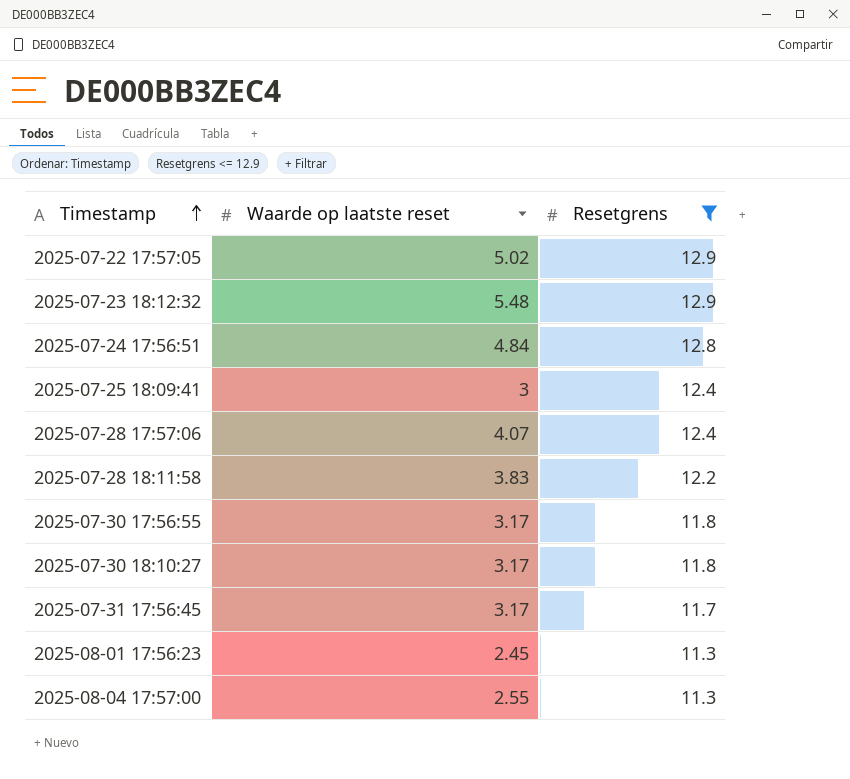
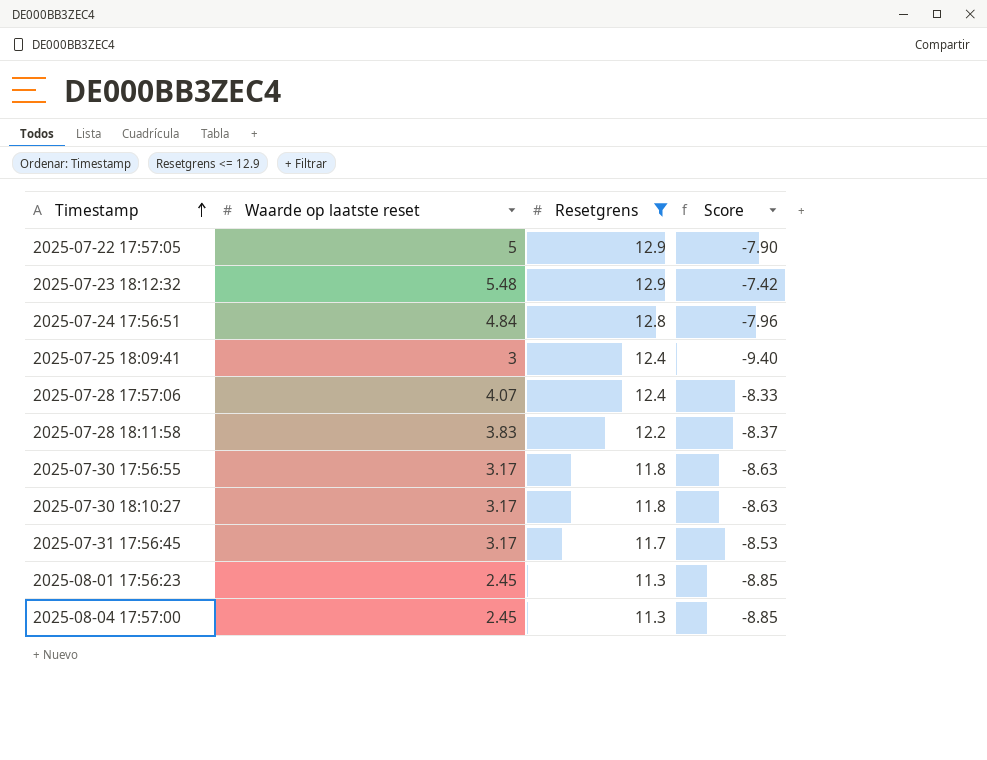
column Score | formula: none -> [Waarde op laatste reset] - [Resetgrens]
2025-07-22 17:57:05 | Waarde op laatste reset: 5.02 -> 5
2025-08-04 17:57:00 | Waarde op laatste reset: 2.55 -> 2.45

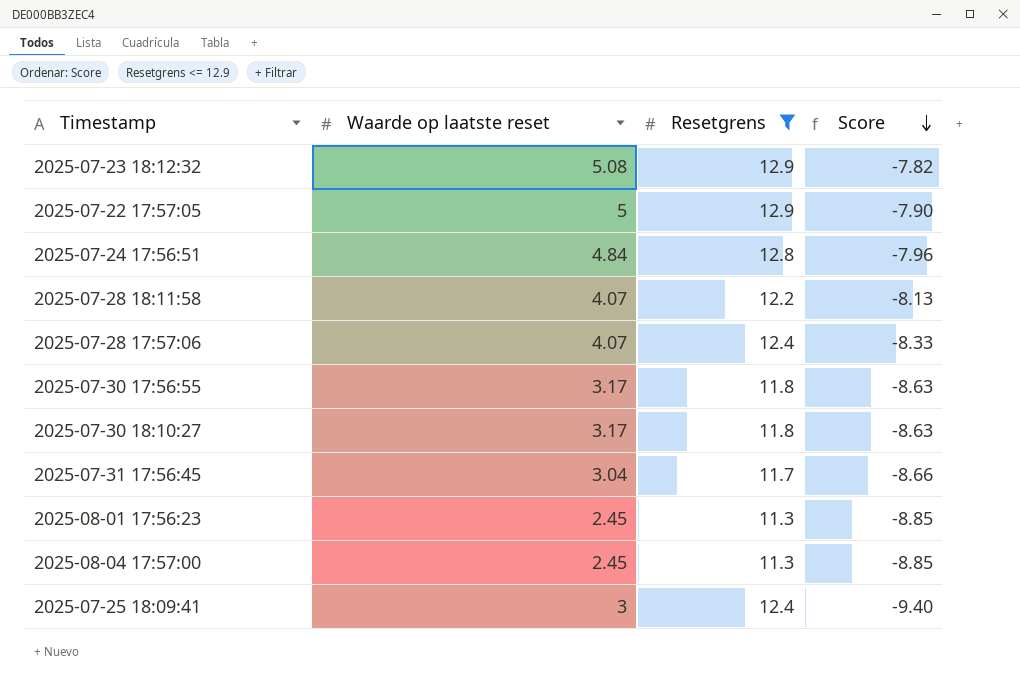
row order: Timestamp ascending -> Score descending
2025-07-23 18:12:32 | Waarde op laatste reset: 5.48 -> 5.08
2025-07-23 18:12:32 | Score: -7.42 -> -7.82
2025-07-28 18:11:58 | Waarde op laatste reset: 3.83 -> 4.07
2025-07-28 18:11:58 | Score: -8.37 -> -8.13
2025-07-31 17:56:45 | Waarde op laatste reset: 3.17 -> 3.04
2025-07-31 17:56:45 | Score: -8.53 -> -8.66

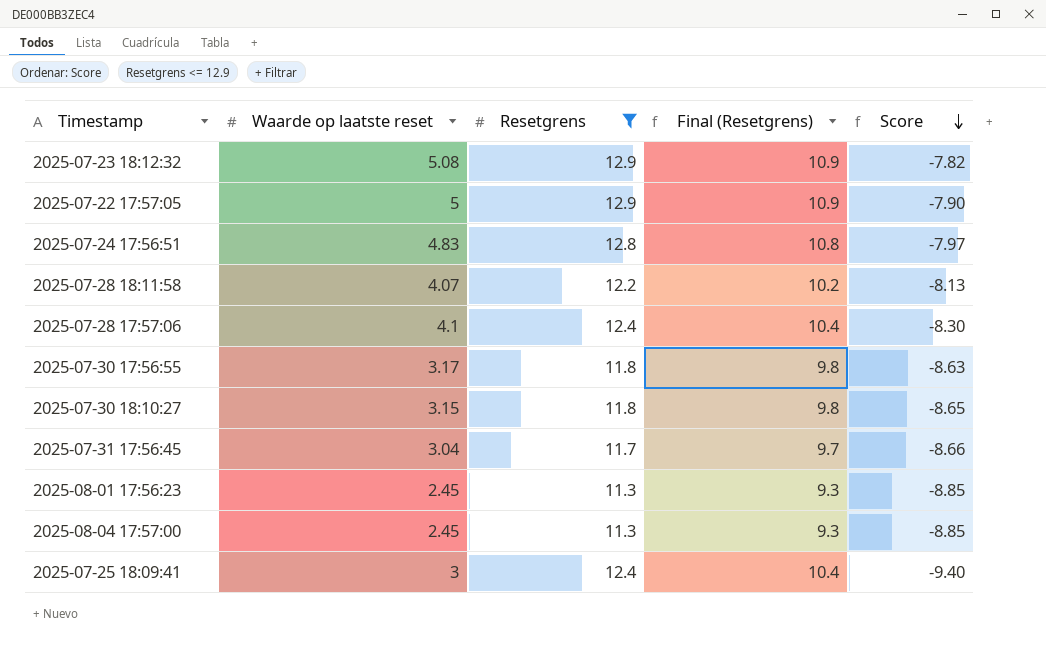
column Final (Resetgrens) | formula: none -> [Resetgrens] - 2
2025-07-24 17:56:51 | Waarde op laatste reset: 4.84 -> 4.83
2025-07-24 17:56:51 | Score: -7.96 -> -7.97
2025-07-28 17:57:06 | Waarde op laatste reset: 4.07 -> 4.1
2025-07-28 17:57:06 | Score: -8.33 -> -8.30
2025-07-30 18:10:27 | Waarde op laatste reset: 3.17 -> 3.15
2025-07-30 18:10:27 | Score: -8.63 -> -8.65

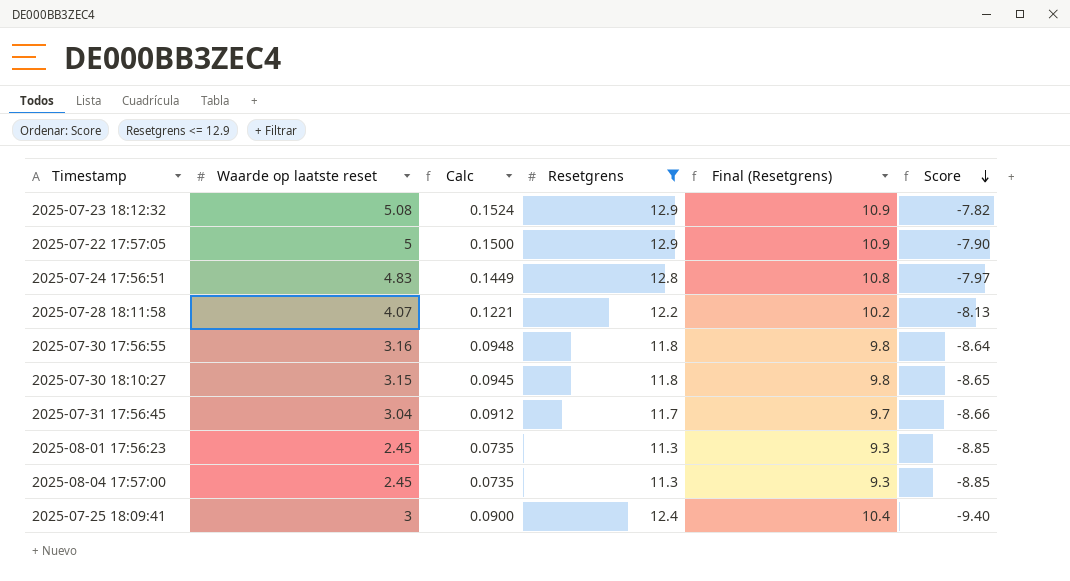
column Calc | formula: none -> [Waarde op laatste reset] * 0.03
row 2025-07-28 17:57:06: 4.1 | 12.4 | 10.4 | -8.30 -> none
2025-07-30 17:56:55 | Waarde op laatste reset: 3.17 -> 3.16
2025-07-30 17:56:55 | Score: -8.63 -> -8.64

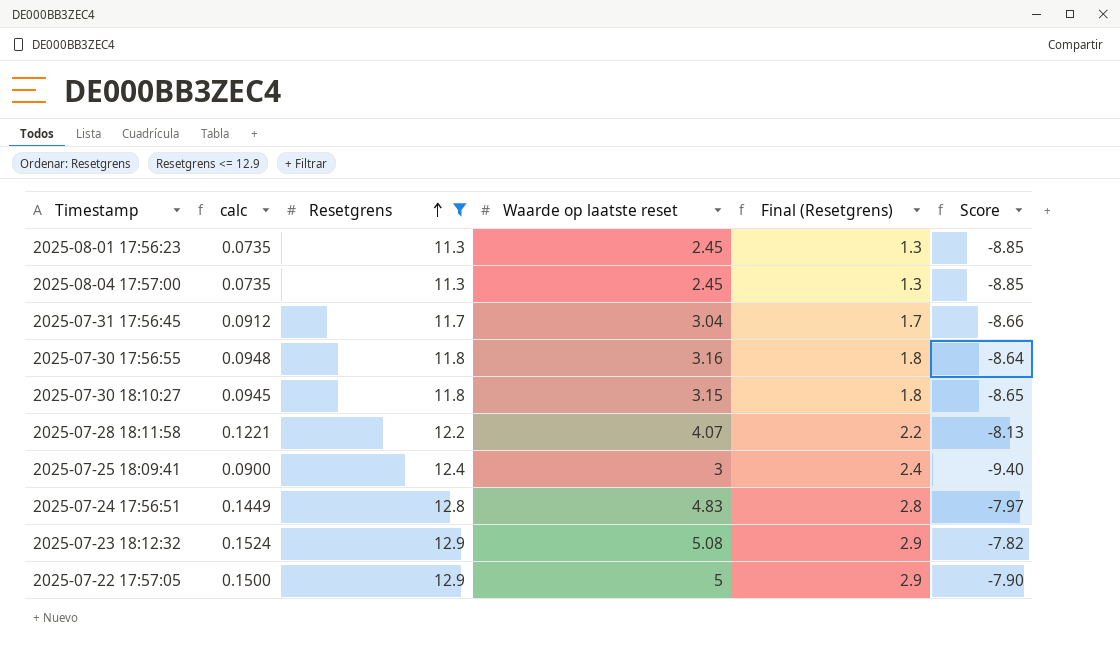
row order: Score descending -> Resetgrens ascending
column name: Calc -> calc
column Waarde op laatste reset | position: 2 -> 4
column Final (Resetgrens) | formula: [Resetgrens] - 2 -> [Resetgrens] - 10

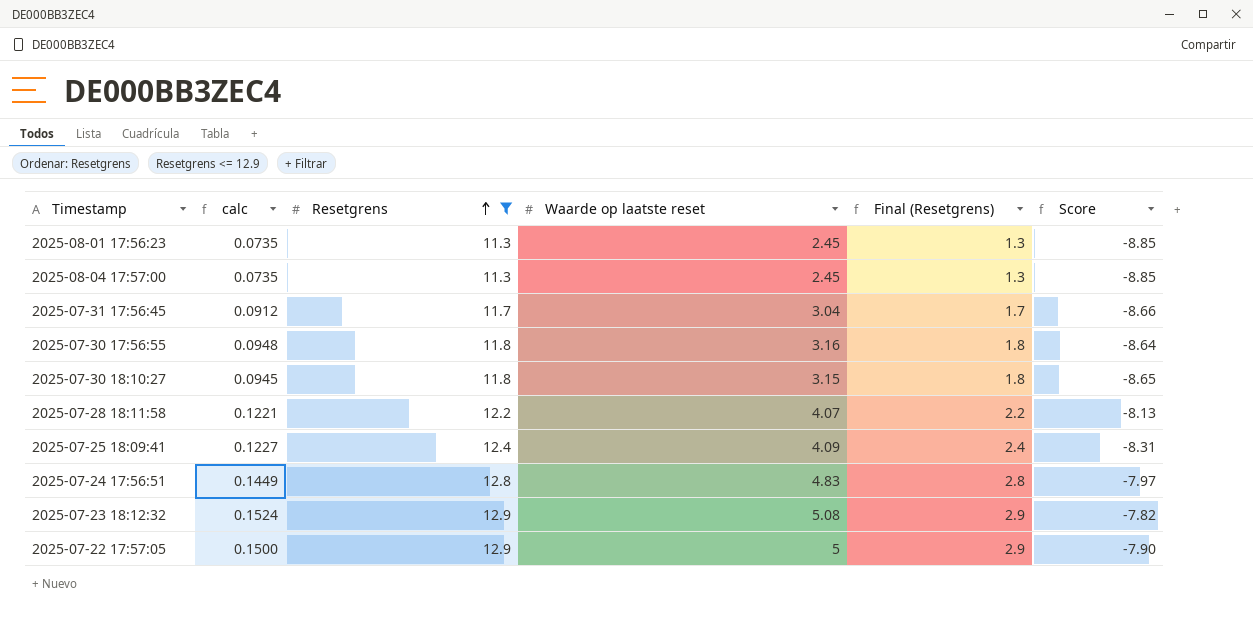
2025-07-25 18:09:41 | calc: 0.0900 -> 0.1227
2025-07-25 18:09:41 | Waarde op laatste reset: 3 -> 4.09
2025-07-25 18:09:41 | Score: -9.40 -> -8.31

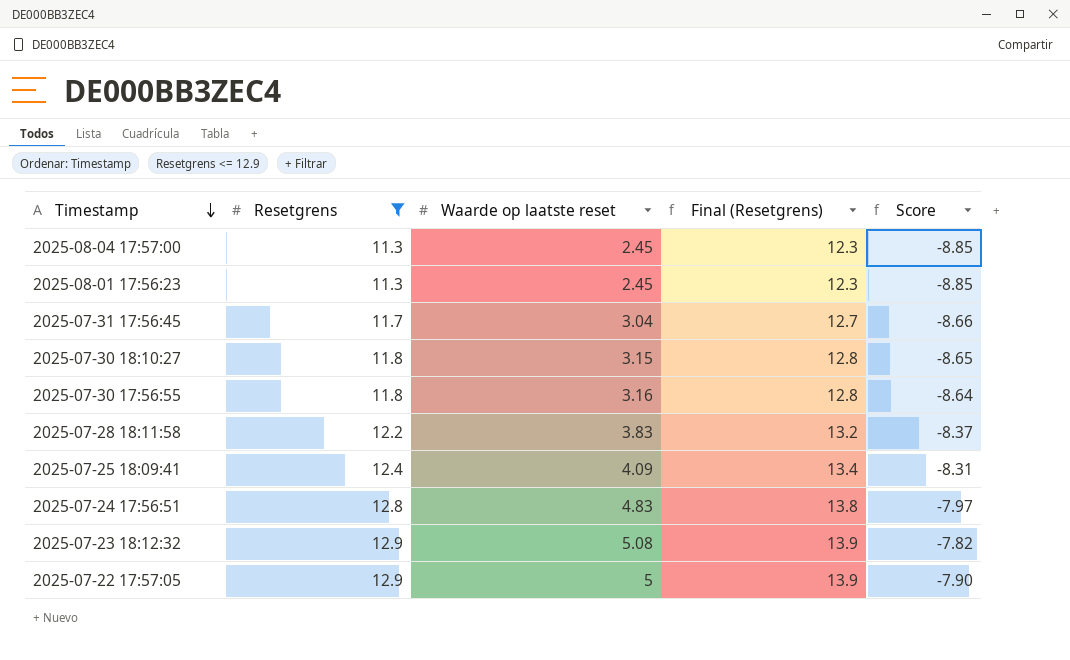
row order: Resetgrens ascending -> Timestamp descending
column calc | formula: [Waarde op laatste reset] * 0.03 -> none
column Final (Resetgrens) | formula: [Resetgrens] - 10 -> [Resetgrens] + 1
2025-07-28 18:11:58 | Waarde op laatste reset: 4.07 -> 3.83
2025-07-28 18:11:58 | Score: -8.13 -> -8.37

